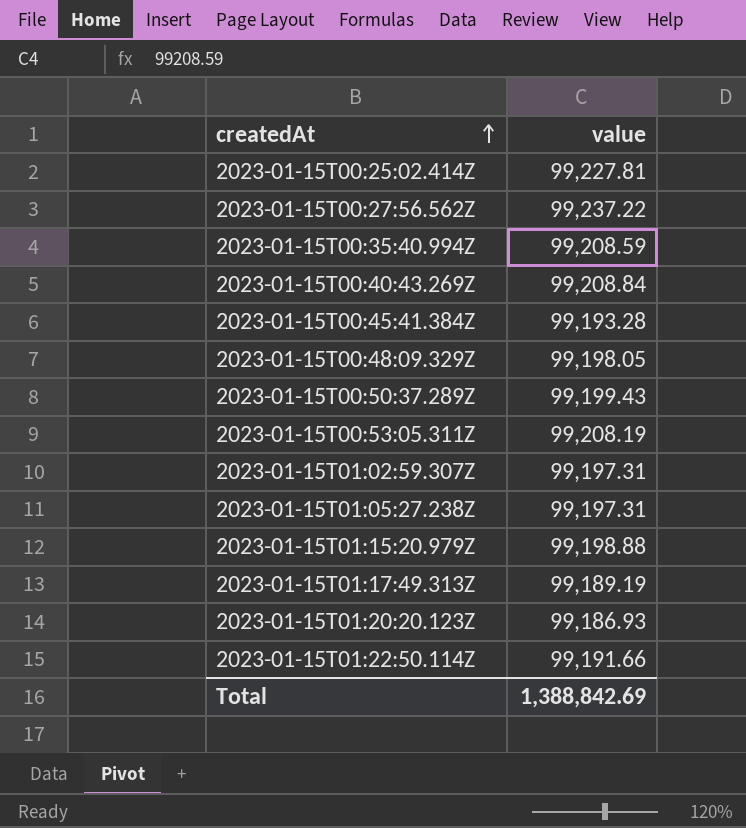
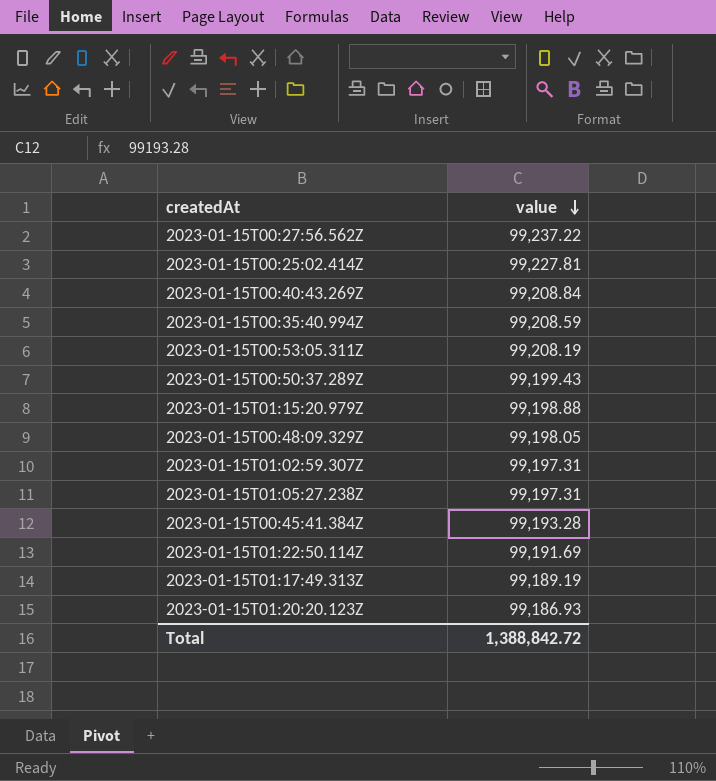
row order: createdAt ascending -> value descending
2023-01-15T01:22:50.114Z | value: 99,191.66 -> 99,191.69
Total | value: 1,388,842.69 -> 1,388,842.72

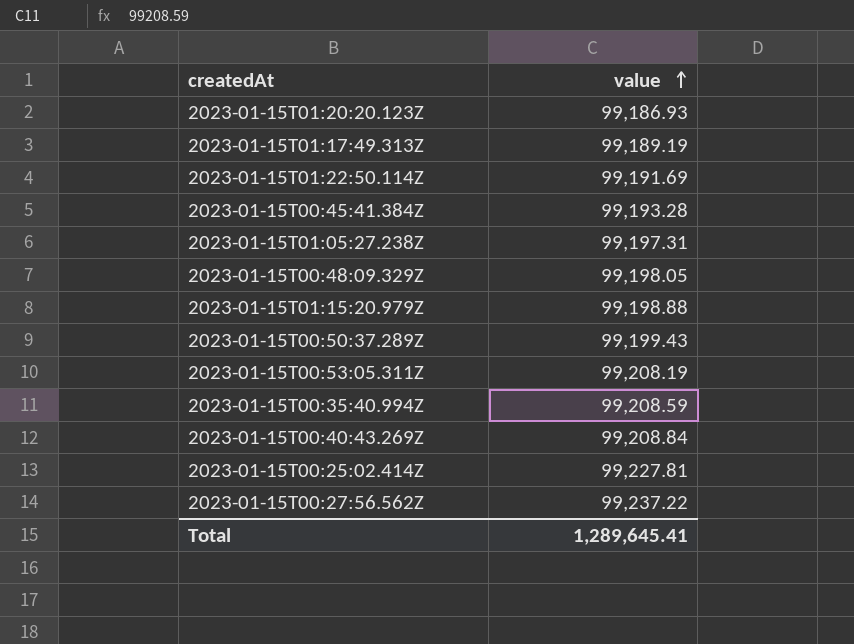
row order: value descending -> value ascending
row 2023-01-15T01:02:59.307Z: 99,197.31 -> none
Total | value: 1,388,842.72 -> 1,289,645.41

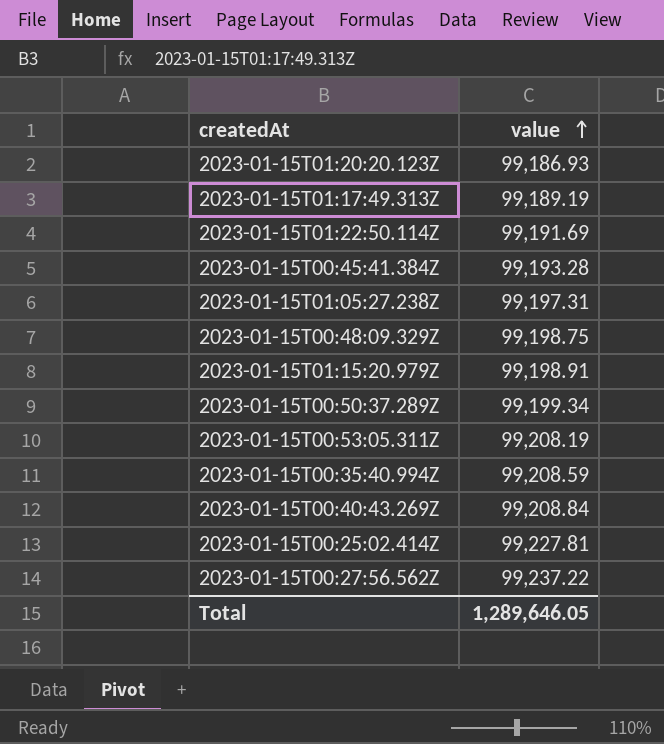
2023-01-15T00:48:09.329Z | value: 99,198.05 -> 99,198.75
2023-01-15T01:15:20.979Z | value: 99,198.88 -> 99,198.91
2023-01-15T00:50:37.289Z | value: 99,199.43 -> 99,199.34
Total | value: 1,289,645.41 -> 1,289,646.05

